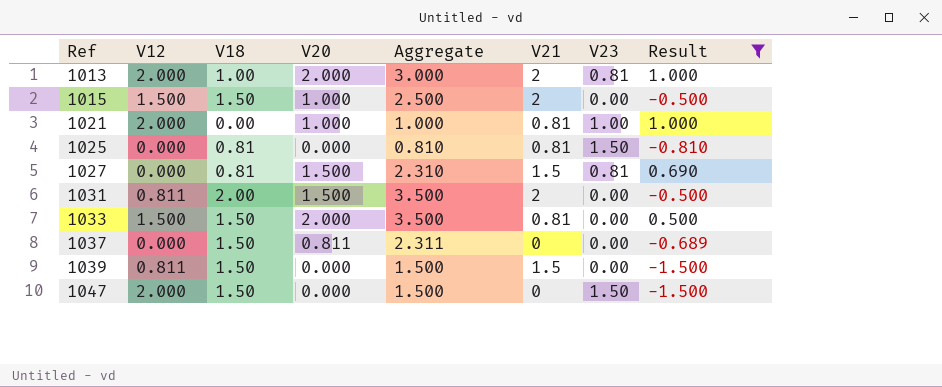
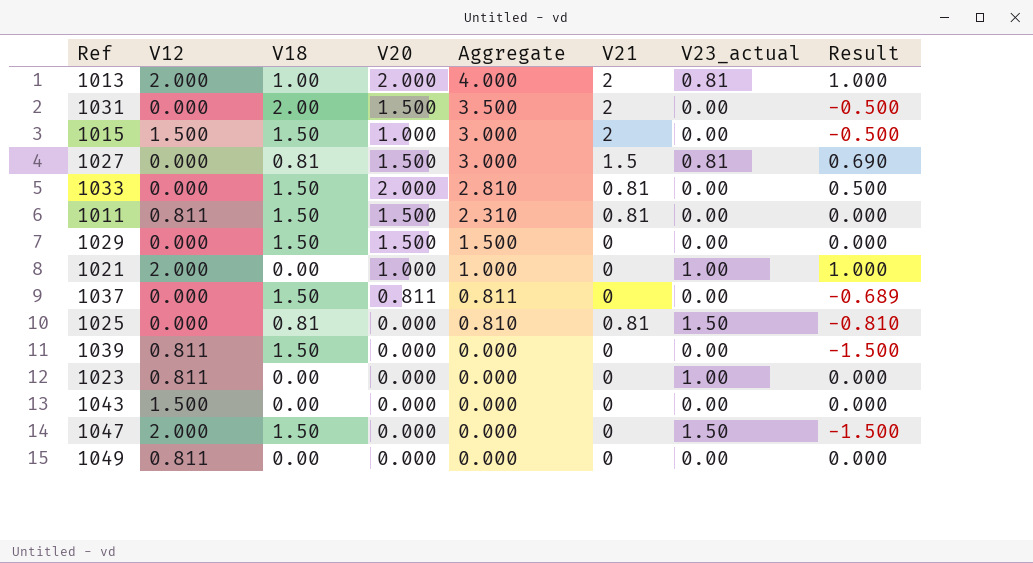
filter: Result != 0.000 -> none
row order: Ref ascending -> Aggregate descending
column Aggregate | formula: [V18] + [V20] -> [V20] + [V21]
column name: V23 -> V23_actual
1031 | V12: 0.811 -> 0.000
1033 | V12: 1.500 -> 0.000
1021 | V21: 0.81 -> 0
1039 | V21: 1.5 -> 0

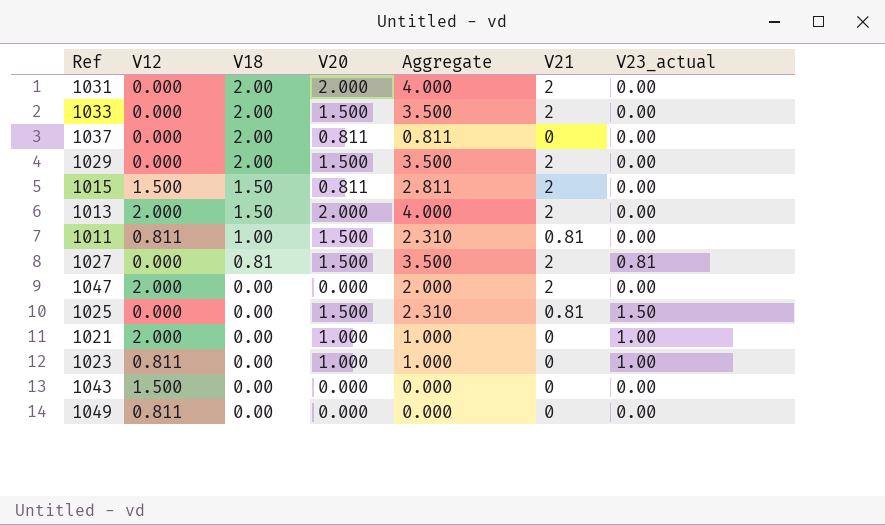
row order: Aggregate descending -> V18 descending
column Result | formula: [V20] - [V18] -> none
row 1039: 0.811 | 1.50 | 0.000 | 0.000 | 0 | 0.00 | -1.500 -> none
1031 | V20: 1.500 -> 2.000
1031 | Aggregate: 3.500 -> 4.000
1033 | V18: 1.50 -> 2.00
1033 | V20: 2.000 -> 1.500
1033 | Aggregate: 2.810 -> 3.500
1033 | V21: 0.81 -> 2
1037 | V18: 1.50 -> 2.00
1029 | V18: 1.50 -> 2.00
1029 | Aggregate: 1.500 -> 3.500
1029 | V21: 0 -> 2
1015 | V20: 1.000 -> 0.811
1015 | Aggregate: 3.000 -> 2.811
1013 | V18: 1.00 -> 1.50
1013 | V23_actual: 0.81 -> 0.00
1011 | V18: 1.50 -> 1.00
1027 | Aggregate: 3.000 -> 3.500
1027 | V21: 1.5 -> 2
1047 | V18: 1.50 -> 0.00
1047 | Aggregate: 0.000 -> 2.000
1047 | V21: 0 -> 2
1047 | V23_actual: 1.50 -> 0.00
1025 | V18: 0.81 -> 0.00
1025 | V20: 0.000 -> 1.500
1025 | Aggregate: 0.810 -> 2.310
1023 | V20: 0.000 -> 1.000
1023 | Aggregate: 0.000 -> 1.000

